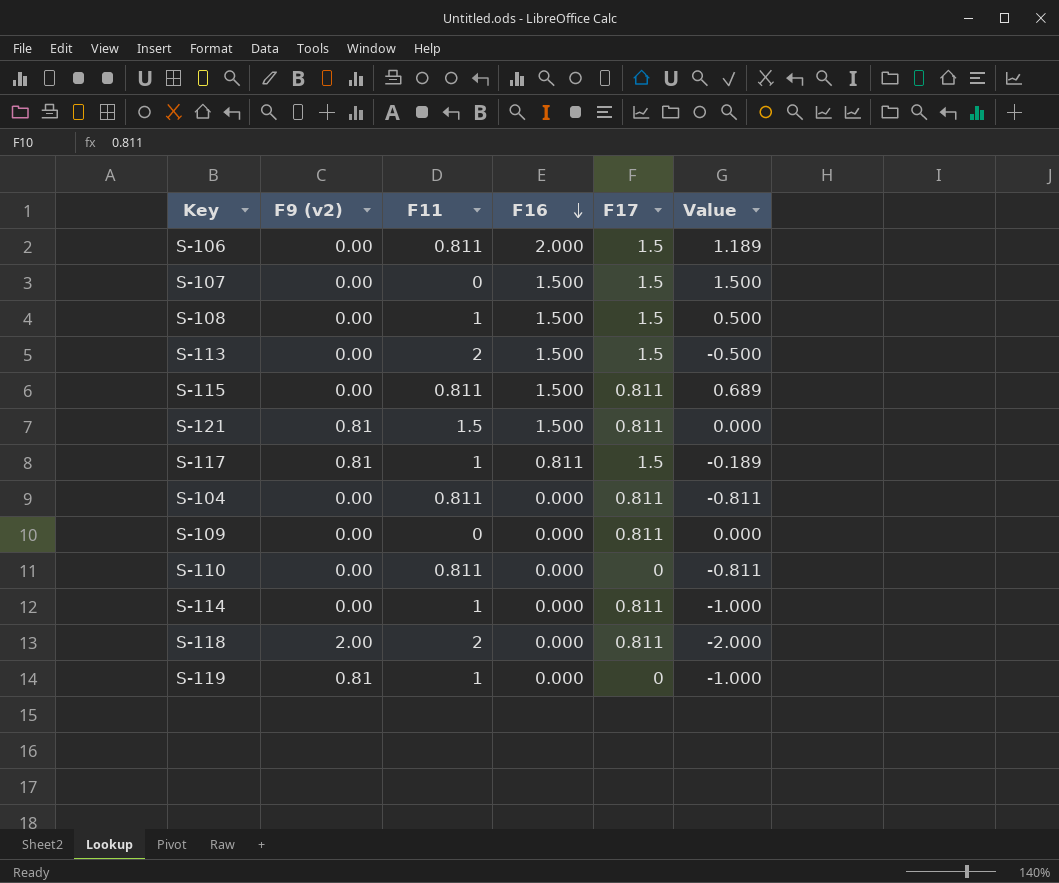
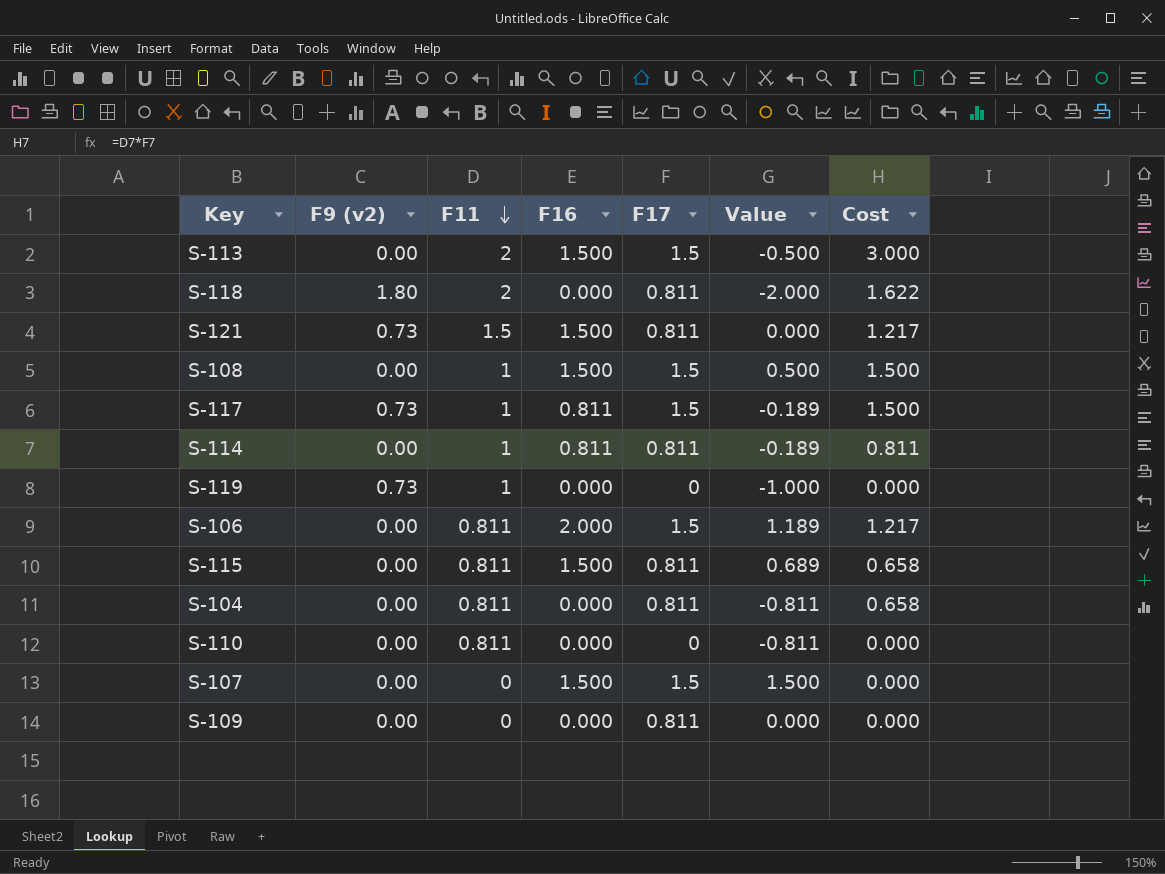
row order: F16 descending -> F11 descending
column Cost | formula: none -> [F11] * [F17]
S-118 | F9 (v2): 2.00 -> 1.80
S-121 | F9 (v2): 0.81 -> 0.73
S-117 | F9 (v2): 0.81 -> 0.73
S-114 | F16: 0.000 -> 0.811
S-114 | Value: -1.000 -> -0.189
S-119 | F9 (v2): 0.81 -> 0.73

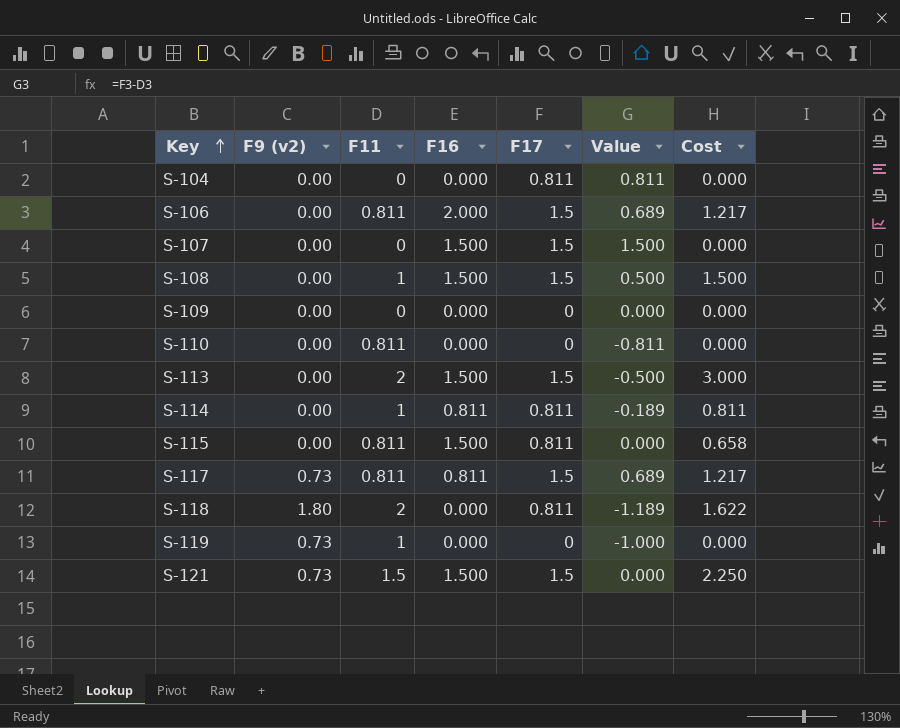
row order: F11 descending -> Key ascending
column Value | formula: [F16] - [F11] -> [F17] - [F11]
S-104 | F11: 0.811 -> 0
S-104 | Cost: 0.658 -> 0.000
S-109 | F17: 0.811 -> 0
S-117 | F11: 1 -> 0.811
S-117 | Cost: 1.500 -> 1.217
S-121 | F17: 0.811 -> 1.5
S-121 | Cost: 1.217 -> 2.250

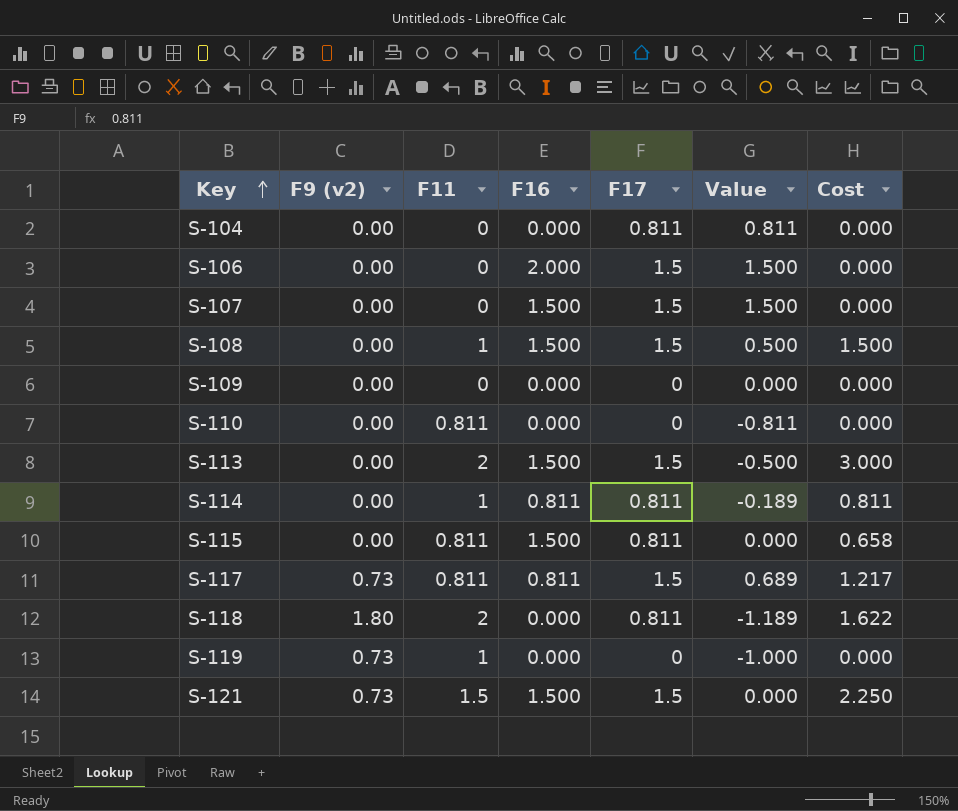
S-106 | F11: 0.811 -> 0
S-106 | Value: 0.689 -> 1.500
S-106 | Cost: 1.217 -> 0.000

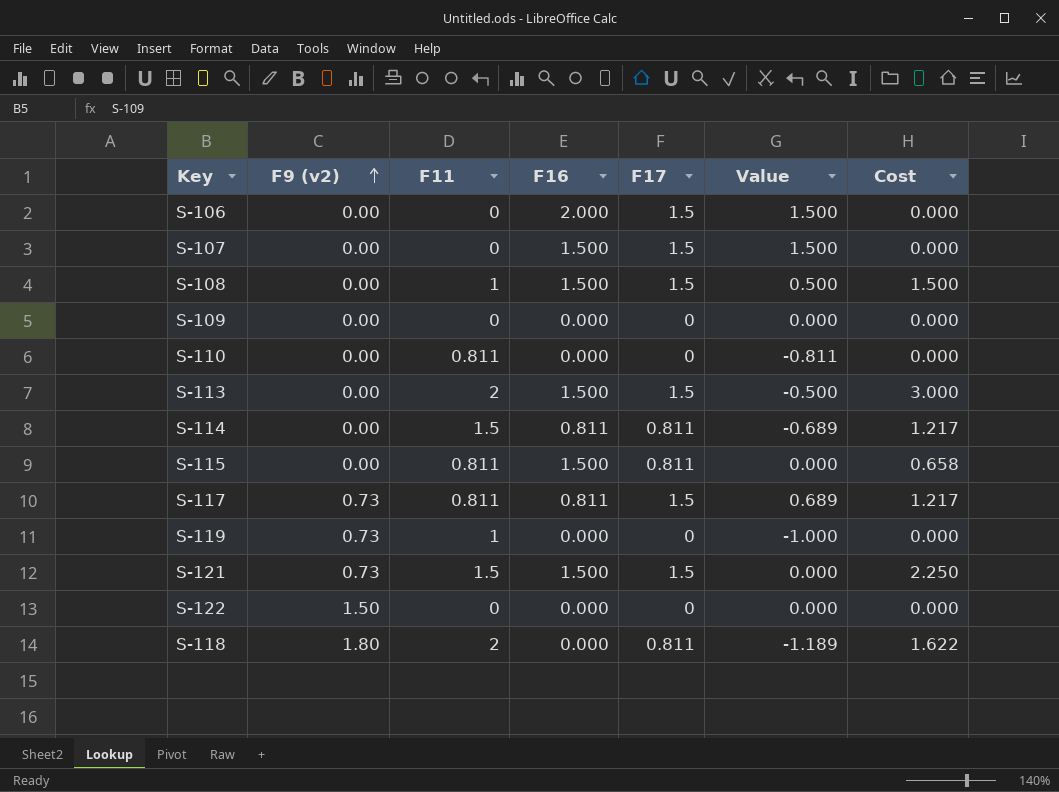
row order: Key ascending -> F9 (v2) ascending
row S-104: 0.00 | 0 | 0.000 | 0.811 | 0.811 | 0.000 -> none
S-114 | F11: 1 -> 1.5
S-114 | Value: -0.189 -> -0.689
S-114 | Cost: 0.811 -> 1.217
row S-122: none -> 1.50 | 0 | 0.000 | 0 | 0.000 | 0.000

